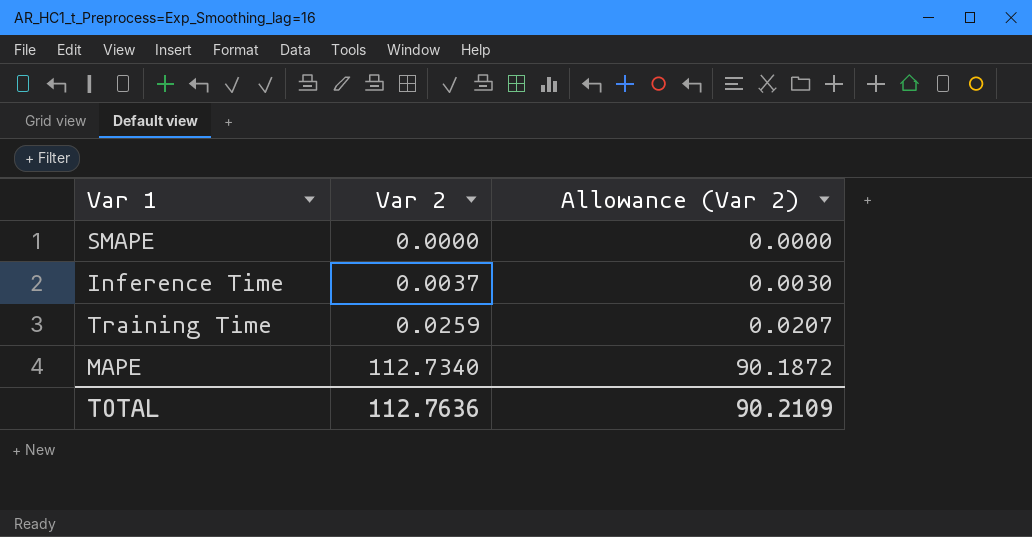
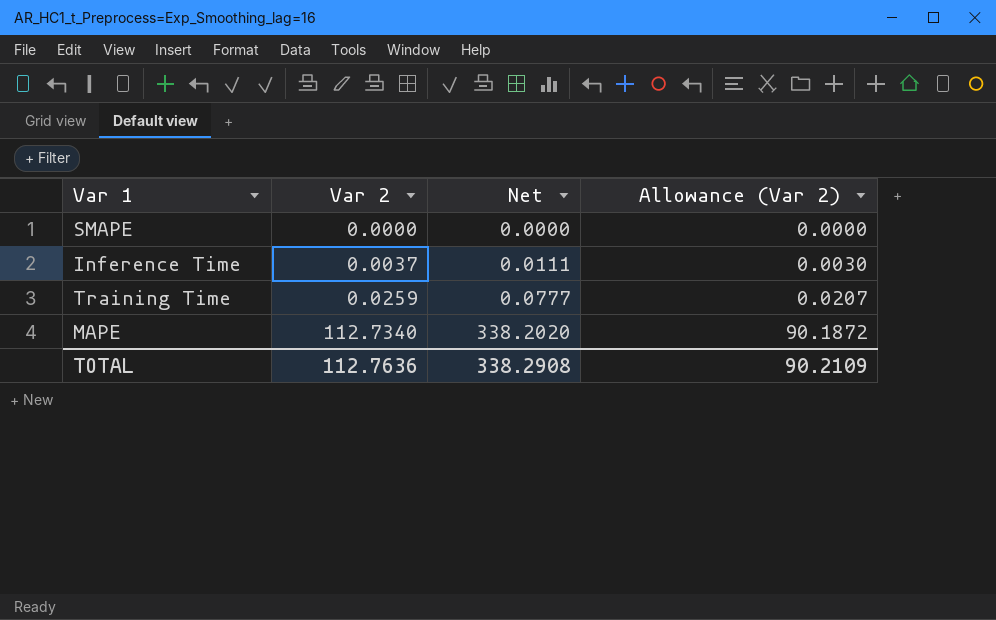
column Net | formula: none -> [Var 2] * 3

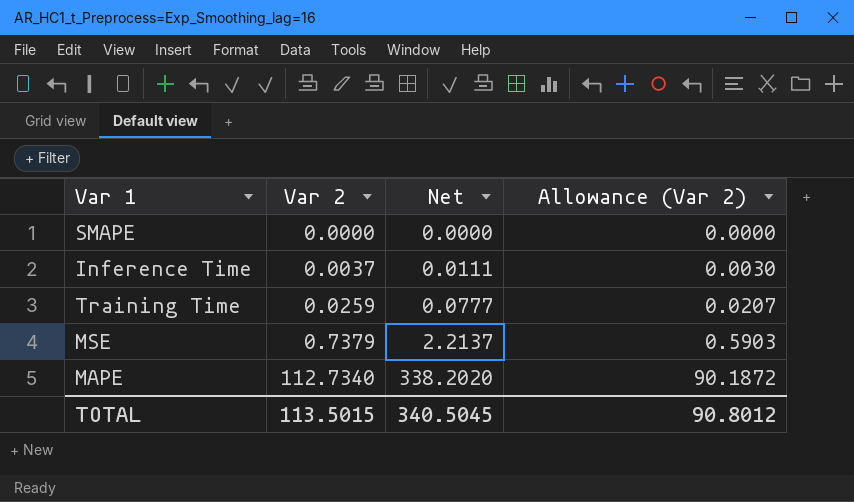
row MSE: none -> 0.7379 | 2.2137 | 0.5903
TOTAL | Var 2: 112.7636 -> 113.5015
TOTAL | Net: 338.2908 -> 340.5045
TOTAL | Allowance (Var 2): 90.2109 -> 90.8012

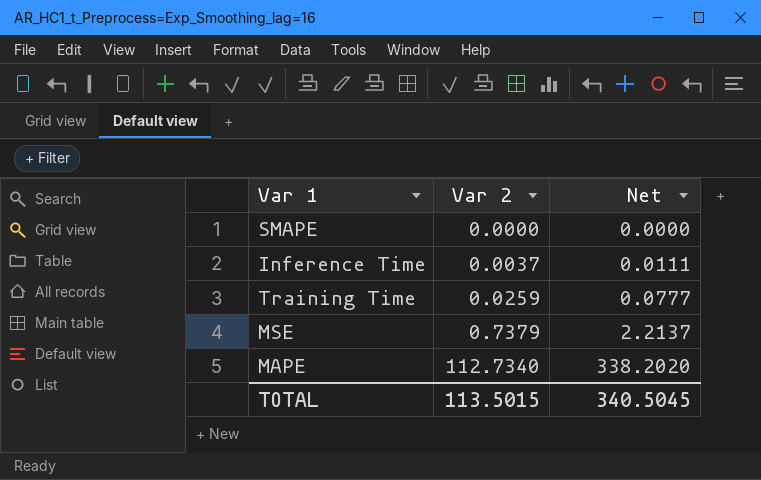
column Allowance (Var 2) | formula: [Var 2] * 0.8 -> none

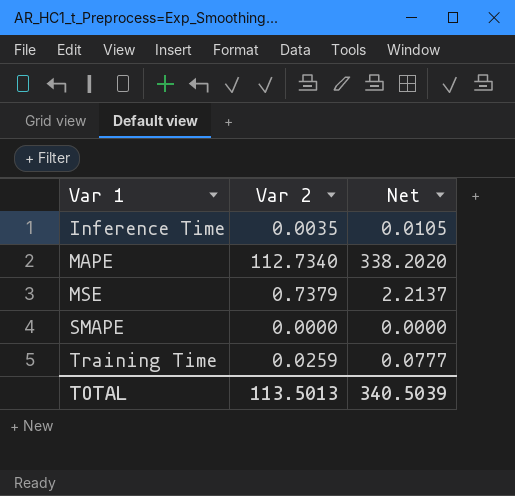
row order: Var 2 ascending -> Var 1 ascending
Inference Time | Var 2: 0.0037 -> 0.0035
Inference Time | Net: 0.0111 -> 0.0105
TOTAL | Var 2: 113.5015 -> 113.5013
TOTAL | Net: 340.5045 -> 340.5039

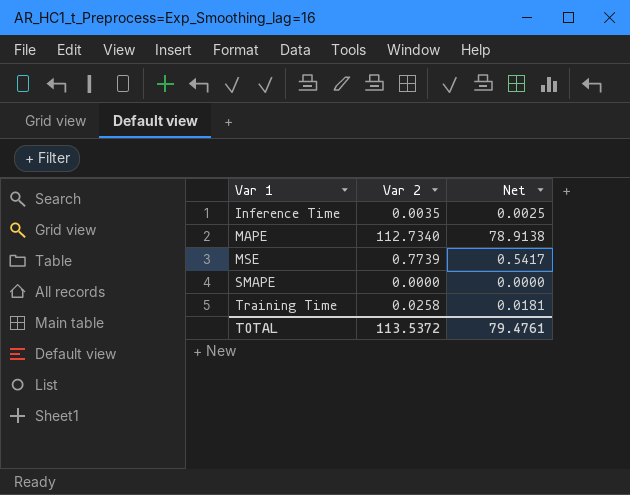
column Net | formula: [Var 2] * 3 -> [Var 2] * 0.7
MSE | Var 2: 0.7379 -> 0.7739
Training Time | Var 2: 0.0259 -> 0.0258
TOTAL | Var 2: 113.5013 -> 113.5372
TOTAL | Net: 340.5039 -> 79.4761

